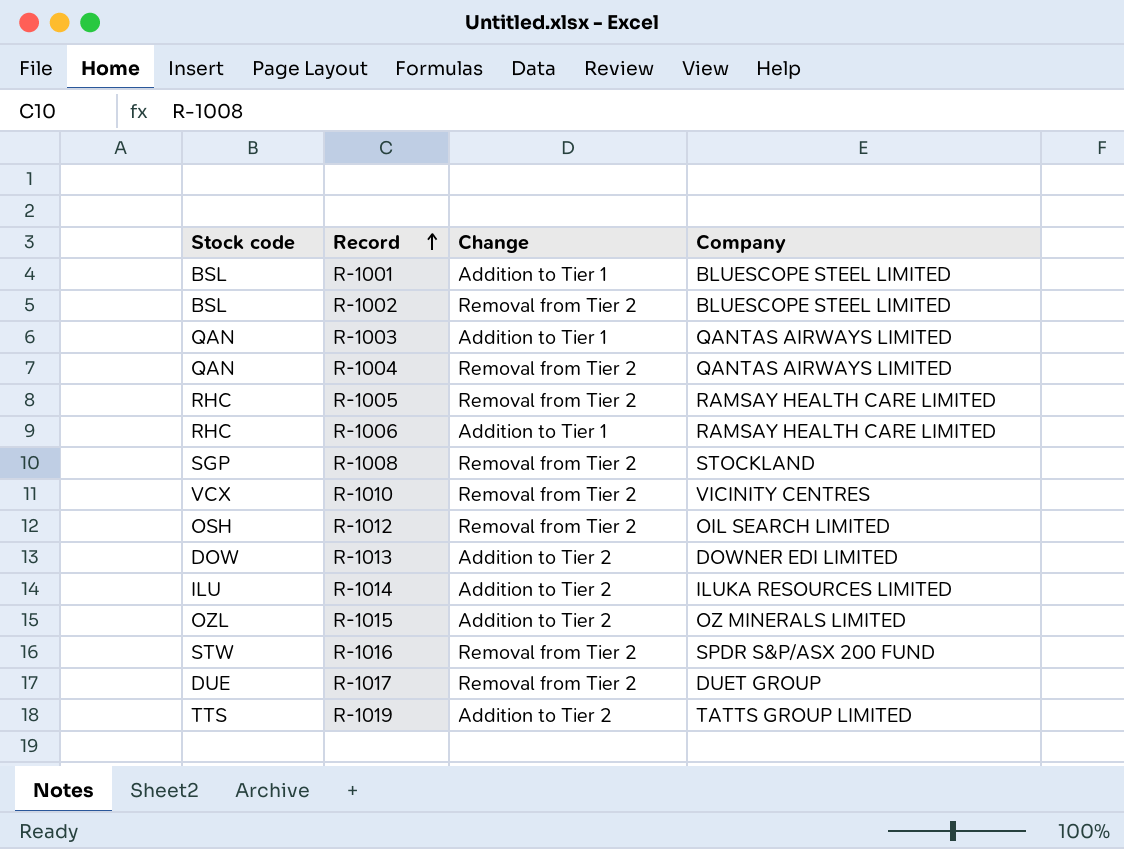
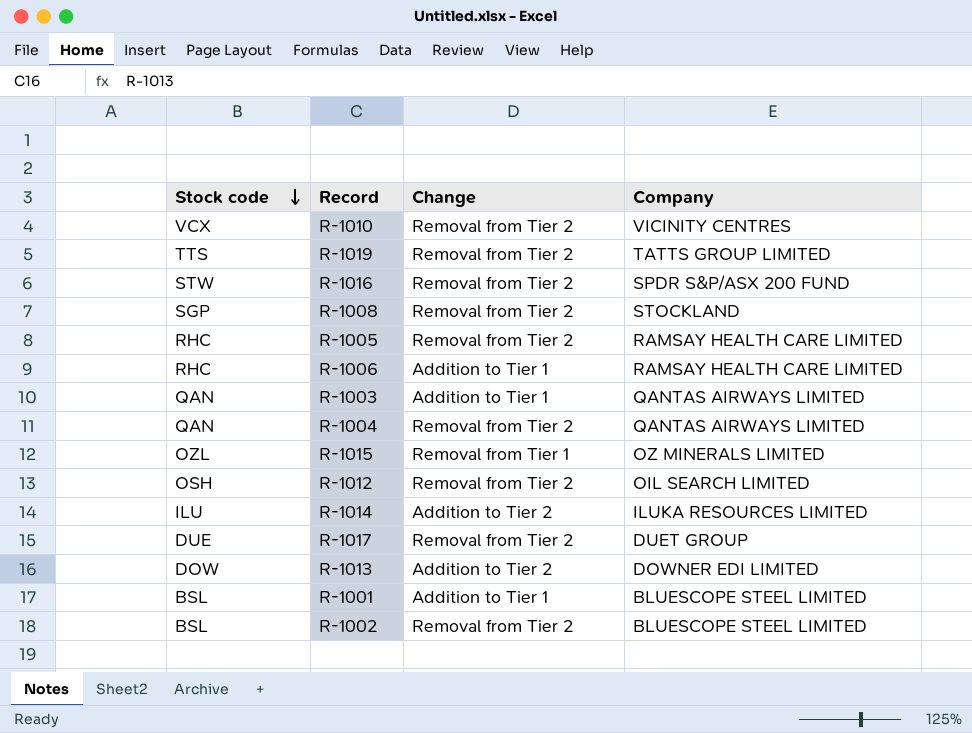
row order: Record ascending -> Stock code descending
R-1019 | Change: Addition to Tier 2 -> Removal from Tier 2
R-1015 | Change: Addition to Tier 2 -> Removal from Tier 1

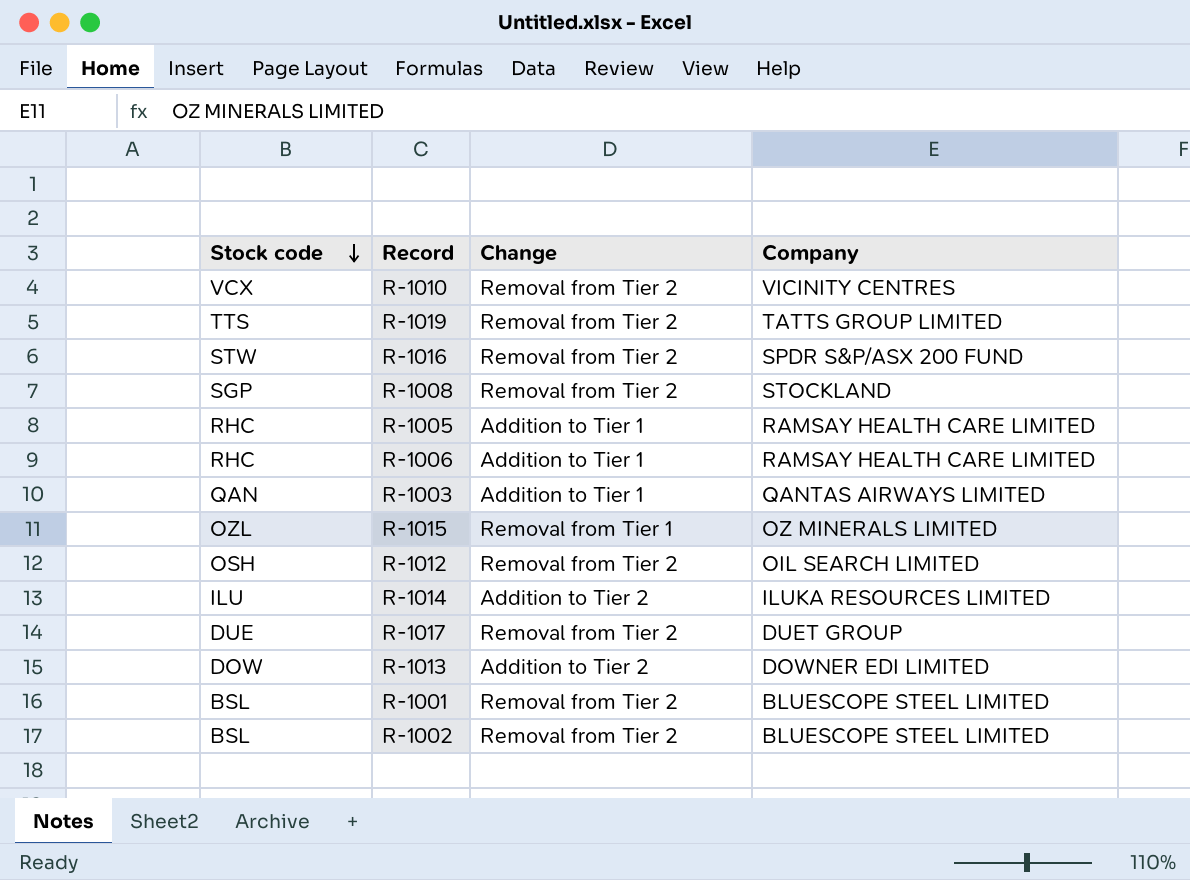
row R-1004: QAN | Removal from Tier 2 | QANTAS AIRWAYS LIMITED -> none
R-1005 | Change: Removal from Tier 2 -> Addition to Tier 1
R-1001 | Change: Addition to Tier 1 -> Removal from Tier 2

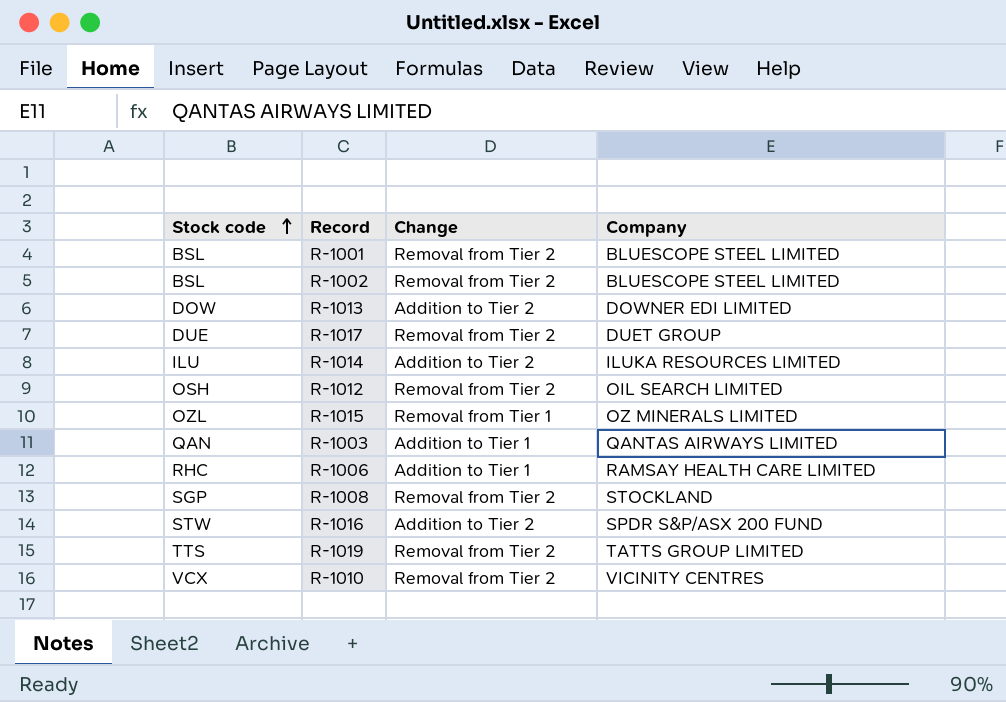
row order: Stock code descending -> Stock code ascending
row R-1005: RHC | Addition to Tier 1 | RAMSAY HEALTH CARE LIMITED -> none
R-1016 | Change: Removal from Tier 2 -> Addition to Tier 2

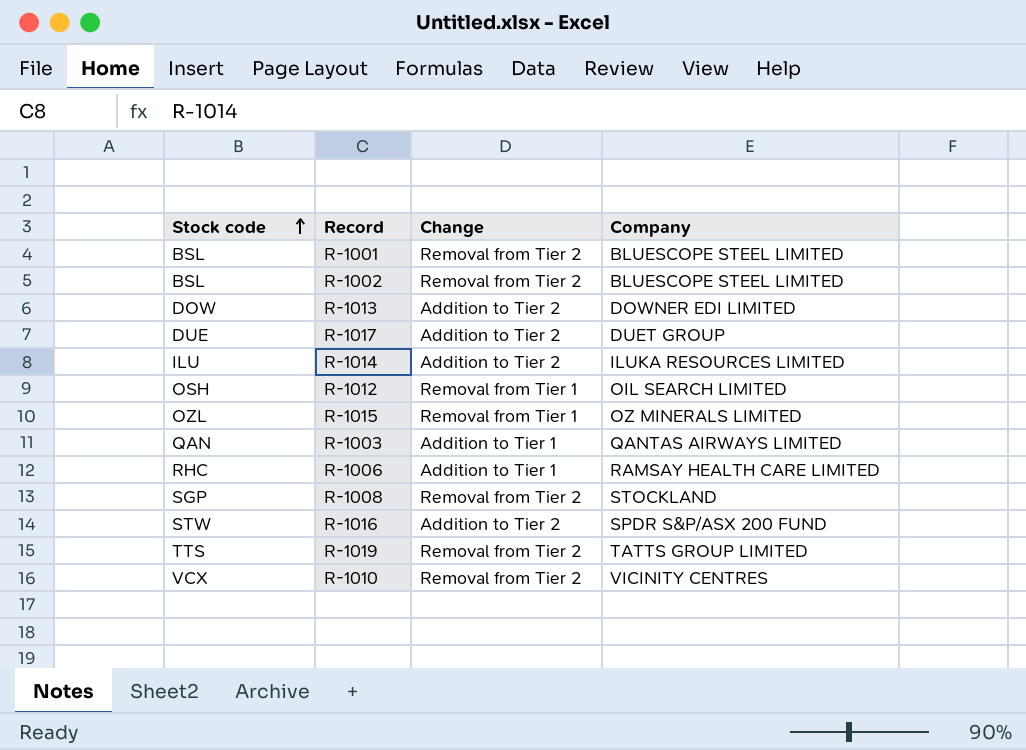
R-1017 | Change: Removal from Tier 2 -> Addition to Tier 2
R-1012 | Change: Removal from Tier 2 -> Removal from Tier 1

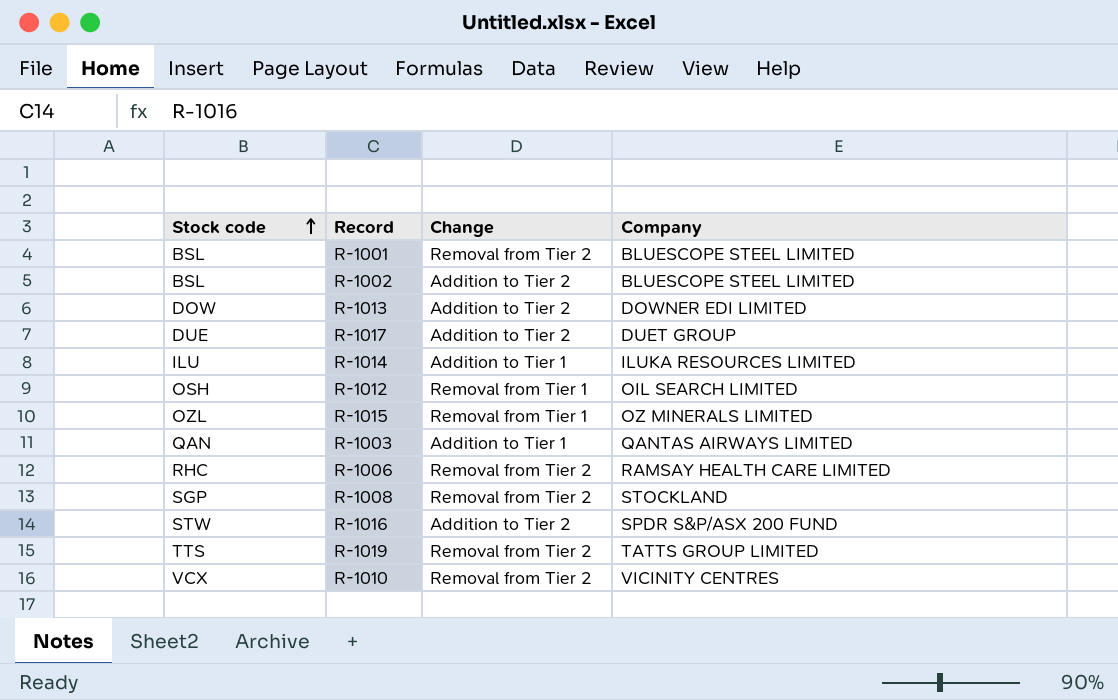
R-1002 | Change: Removal from Tier 2 -> Addition to Tier 2
R-1014 | Change: Addition to Tier 2 -> Addition to Tier 1
R-1006 | Change: Addition to Tier 1 -> Removal from Tier 2

